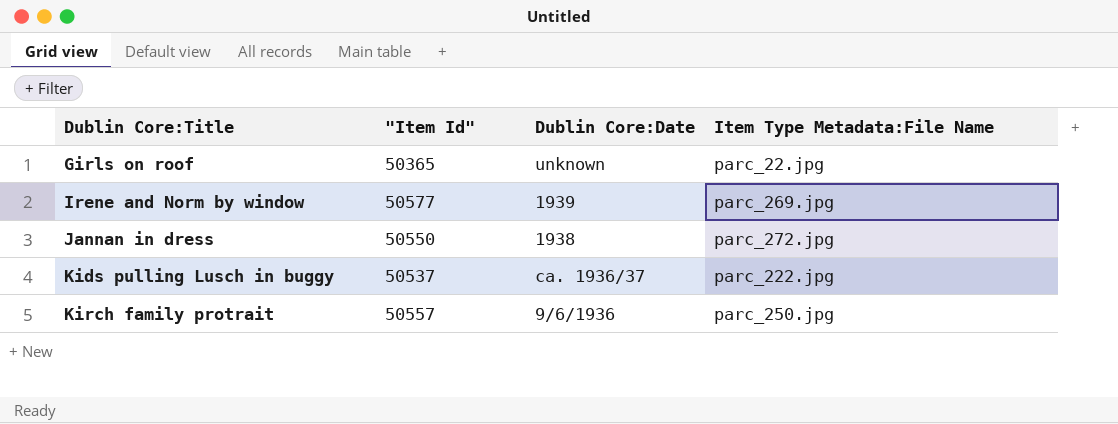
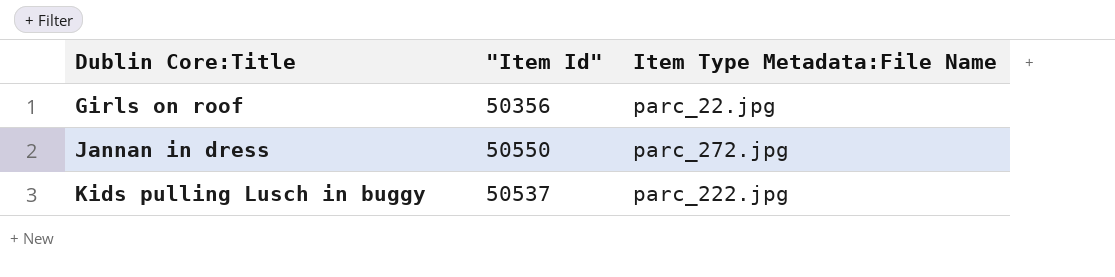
column Dublin Core:Date | position: 3 -> none
row Irene and Norm by window: 50577 | 1939 | parc_269.jpg -> none
row Kirch family protrait: 50557 | 9/6/1936 | parc_250.jpg -> none
Girls on roof | "Item Id": 50365 -> 50356

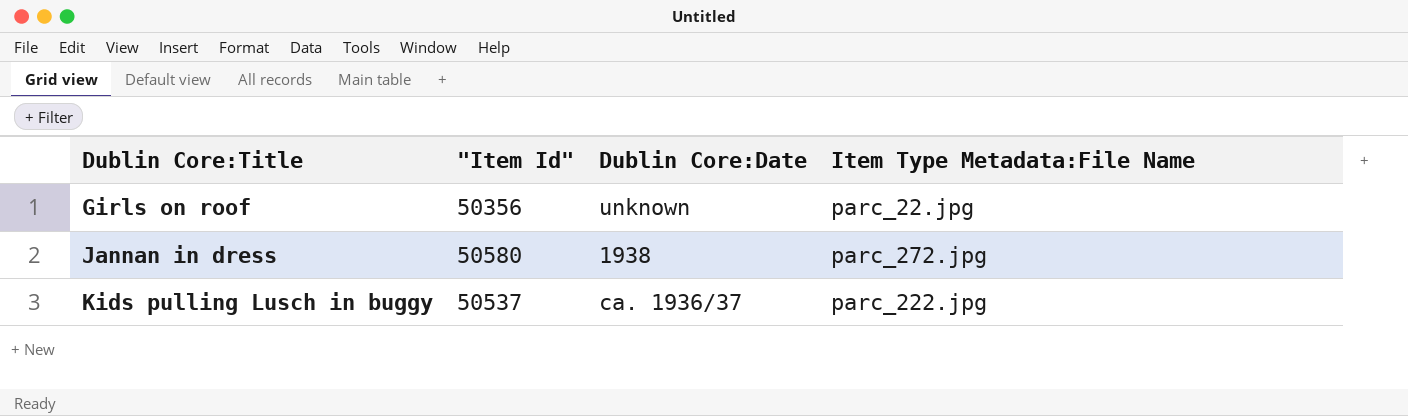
column Dublin Core:Date | position: none -> 3
Jannan in dress | "Item Id": 50550 -> 50580

